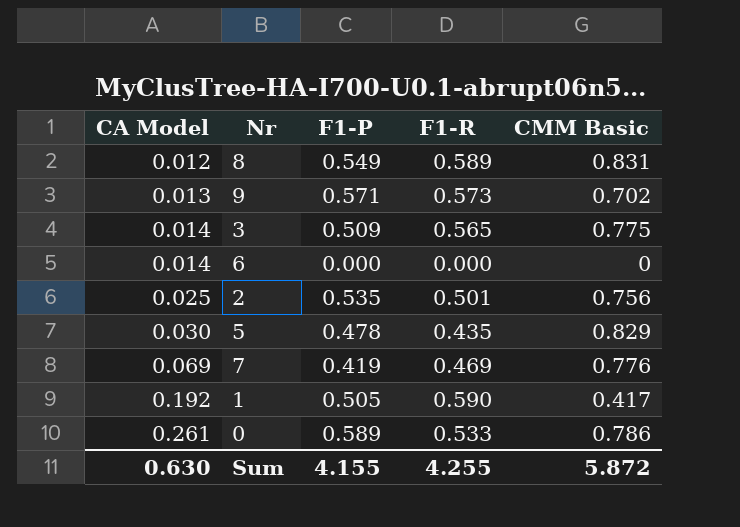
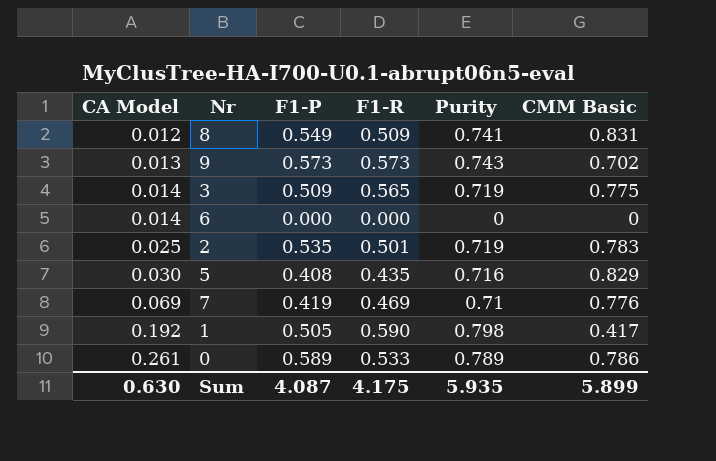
column Purity | position: none -> 5
8 | F1-R: 0.589 -> 0.509
9 | F1-P: 0.571 -> 0.573
2 | CMM Basic: 0.756 -> 0.783
5 | F1-P: 0.478 -> 0.408
Sum | F1-P: 4.155 -> 4.087
Sum | F1-R: 4.255 -> 4.175
Sum | CMM Basic: 5.872 -> 5.899

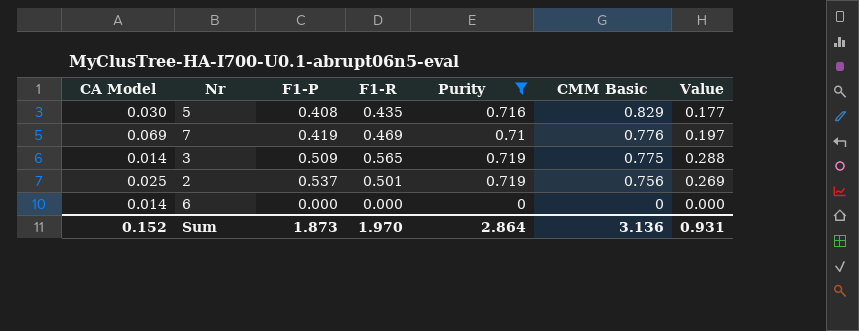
filter: none -> Purity <= 0.719
row order: CA Model ascending -> CMM Basic descending
column Value | formula: none -> [F1-P] * [F1-R]
2 | F1-P: 0.535 -> 0.537
2 | CMM Basic: 0.783 -> 0.756
Sum | CA Model: 0.630 -> 0.152
Sum | F1-P: 4.087 -> 1.873
Sum | F1-R: 4.175 -> 1.970
Sum | Purity: 5.935 -> 2.864
Sum | CMM Basic: 5.899 -> 3.136

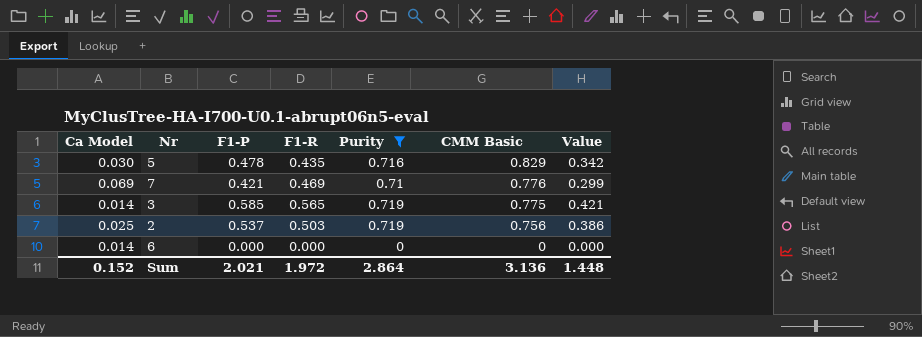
column name: CA Model -> Ca Model
column Value | formula: [F1-P] * [F1-R] -> [F1-P] * [Purity]
5 | F1-P: 0.408 -> 0.478
7 | F1-P: 0.419 -> 0.421
3 | F1-P: 0.509 -> 0.585
2 | F1-R: 0.501 -> 0.503
Sum | F1-P: 1.873 -> 2.021
Sum | F1-R: 1.970 -> 1.972
Sum | Value: 0.931 -> 1.448

